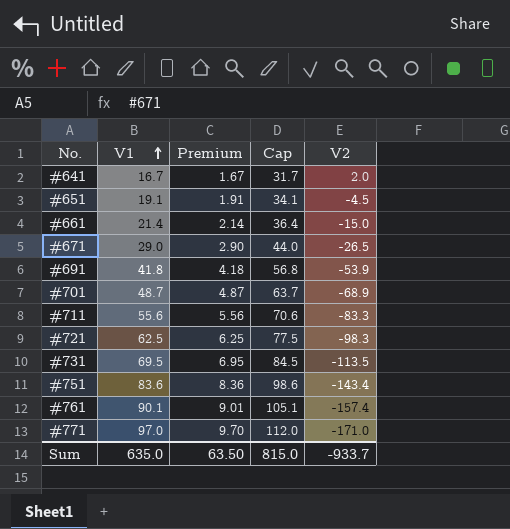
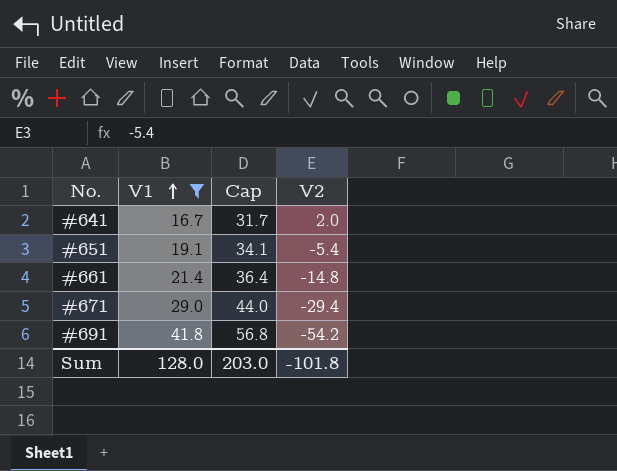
filter: none -> V1 <= 41.8
column Premium | formula: [V1] * 0.1 -> none
#651 | V2: -4.5 -> -5.4
#661 | V2: -15.0 -> -14.8
#671 | V2: -26.5 -> -29.4
#691 | V2: -53.9 -> -54.2
Sum | V1: 635.0 -> 128.0
Sum | Cap: 815.0 -> 203.0
Sum | V2: -933.7 -> -101.8

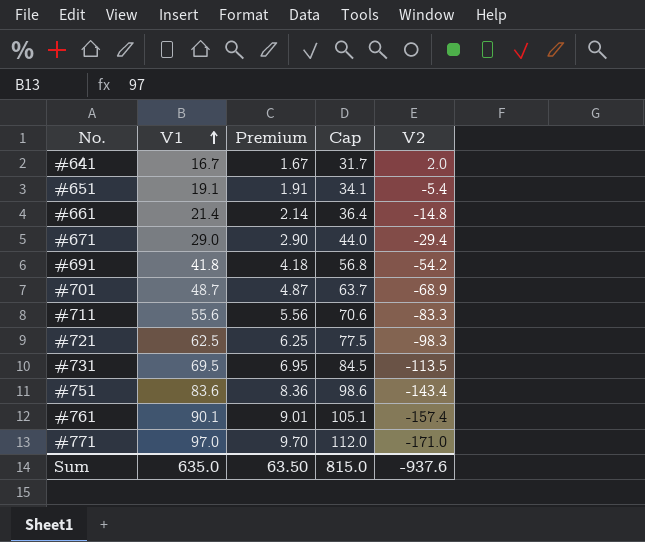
filter: V1 <= 41.8 -> none
column Premium | formula: none -> [V1] * 0.1
Sum | V1: 128.0 -> 635.0
Sum | Cap: 203.0 -> 815.0
Sum | V2: -101.8 -> -937.6

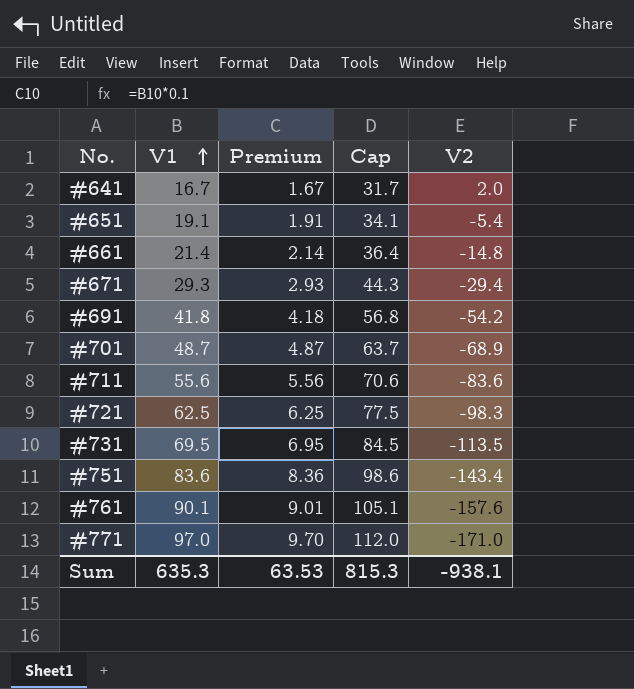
#671 | V1: 29.0 -> 29.3
#671 | Premium: 2.90 -> 2.93
#671 | Cap: 44.0 -> 44.3
#711 | V2: -83.3 -> -83.6
#761 | V2: -157.4 -> -157.6
Sum | V1: 635.0 -> 635.3
Sum | Premium: 63.50 -> 63.53
Sum | Cap: 815.0 -> 815.3
Sum | V2: -937.6 -> -938.1

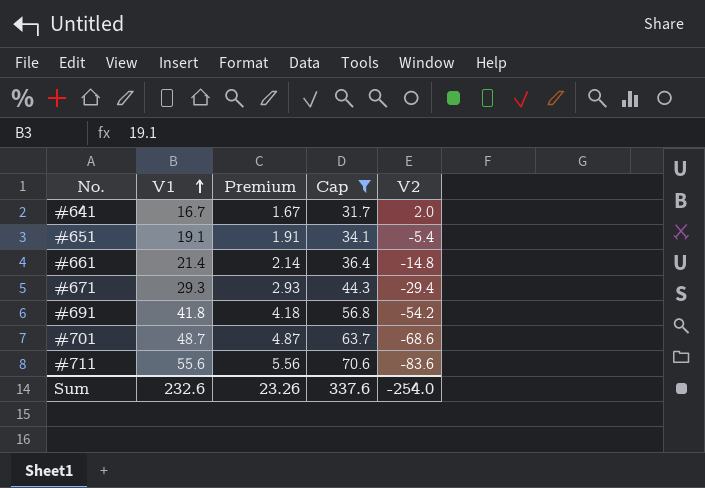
filter: none -> Cap <= 70.6
#701 | V2: -68.9 -> -68.6
Sum | V1: 635.3 -> 232.6
Sum | Premium: 63.53 -> 23.26
Sum | Cap: 815.3 -> 337.6
Sum | V2: -938.1 -> -254.0

